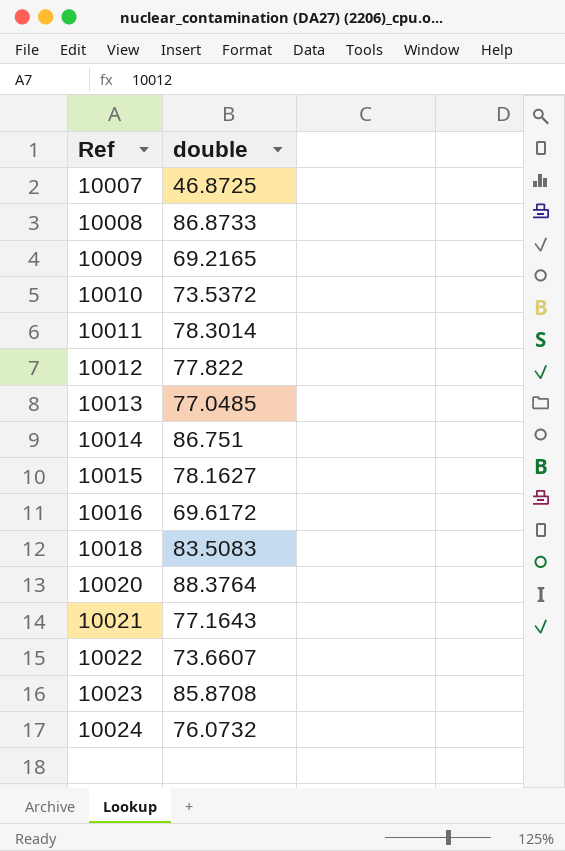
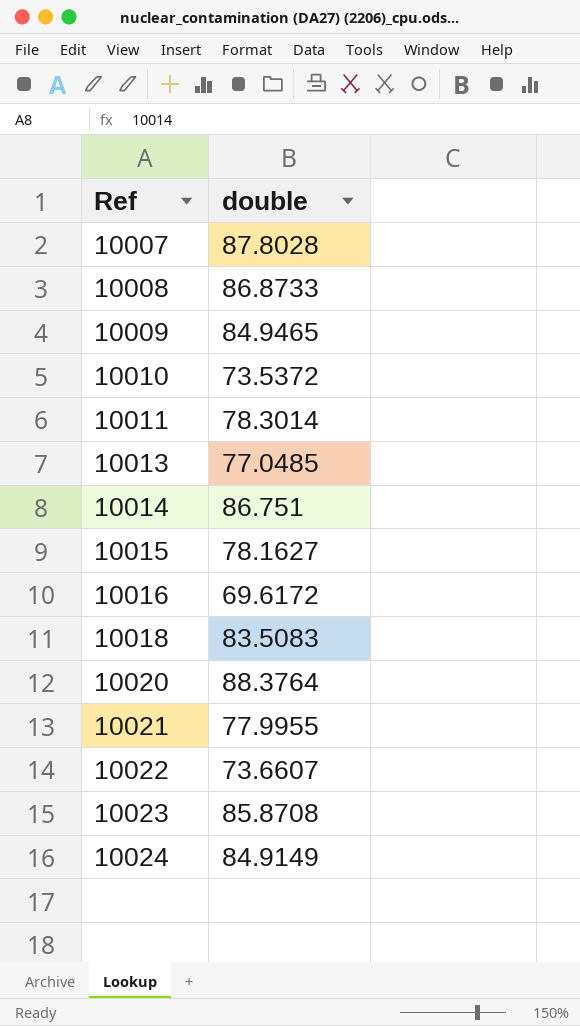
row 10012: 77.822 -> none
10007 | double: 46.8725 -> 87.8028
10009 | double: 69.2165 -> 84.9465
10021 | double: 77.1643 -> 77.9955
10024 | double: 76.0732 -> 84.9149

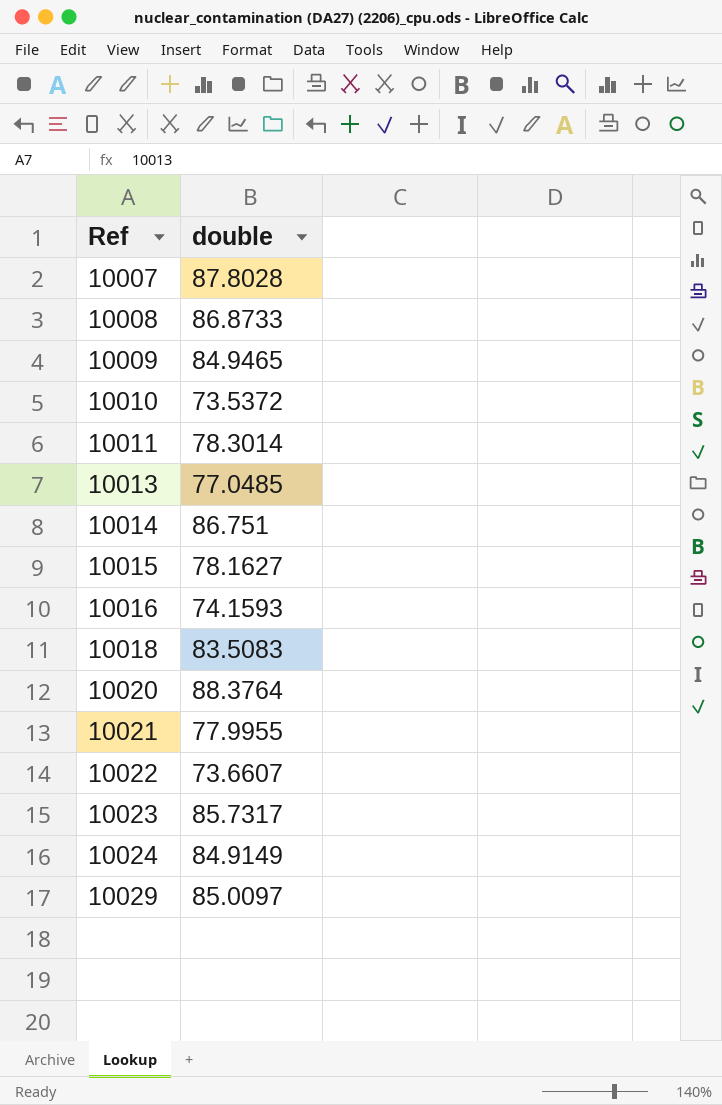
10016 | double: 69.6172 -> 74.1593
10023 | double: 85.8708 -> 85.7317
row 10029: none -> 85.0097

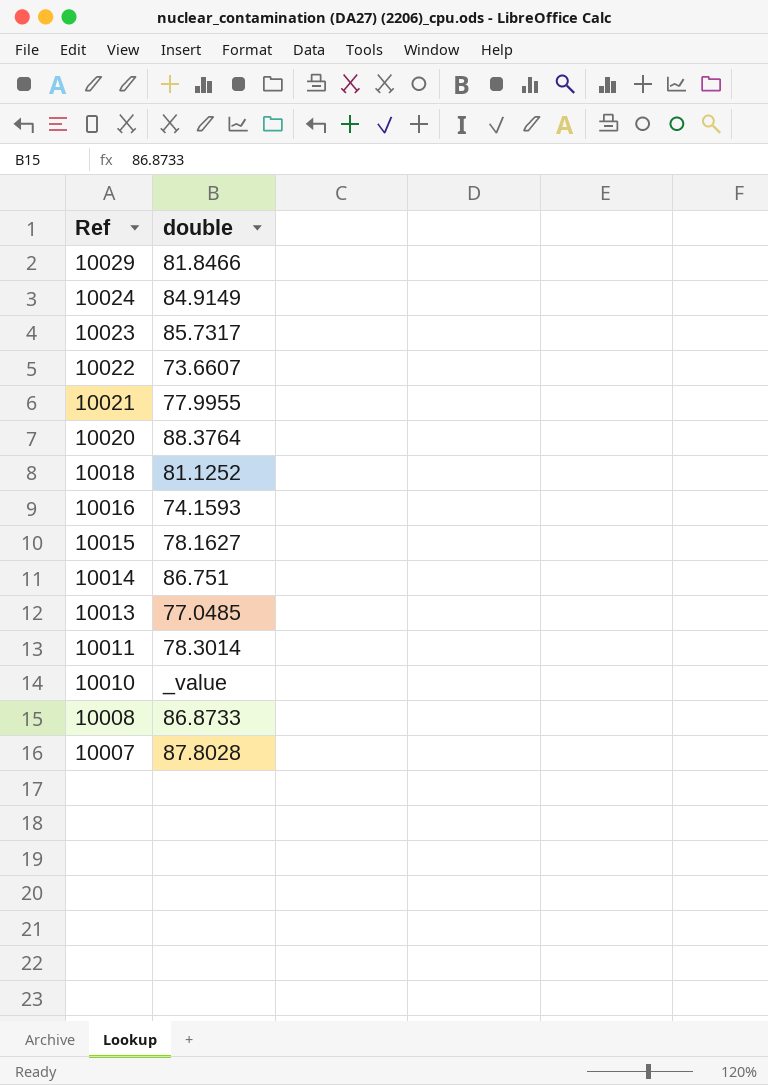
row order: Ref ascending -> Ref descending
row 10009: 84.9465 -> none
10029 | double: 85.0097 -> 81.8466
10018 | double: 83.5083 -> 81.1252
10010 | double: 73.5372 -> _value

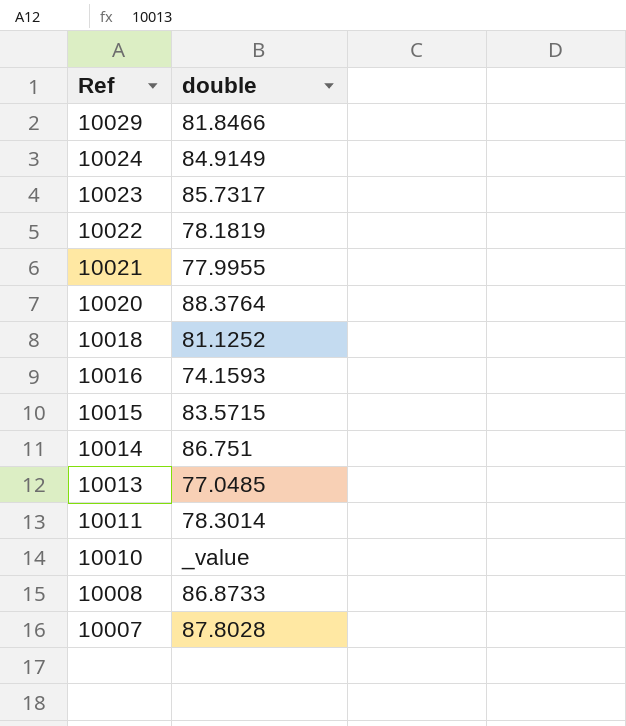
10022 | double: 73.6607 -> 78.1819
10015 | double: 78.1627 -> 83.5715

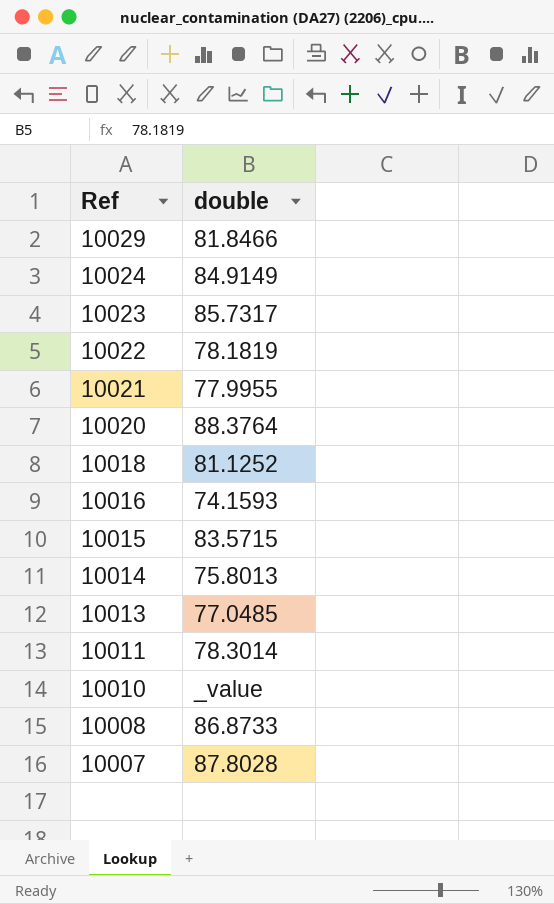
10014 | double: 86.751 -> 75.8013

